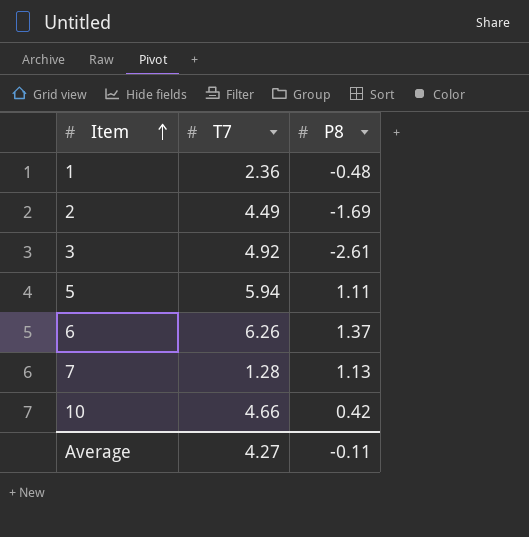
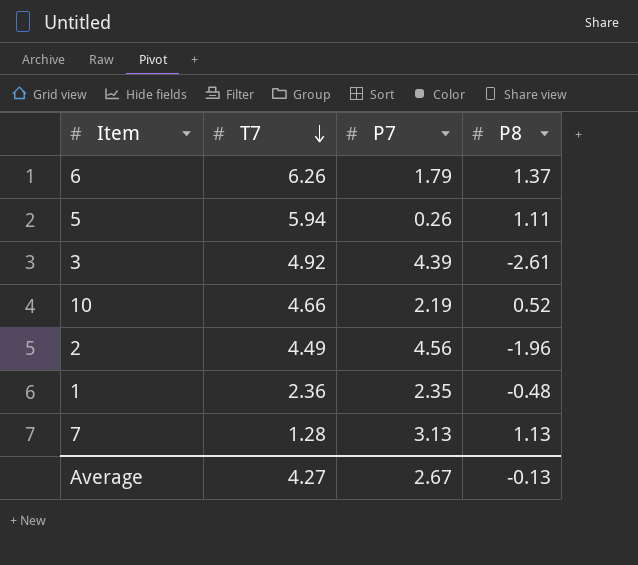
row order: Item ascending -> T7 descending
column P7 | position: none -> 3
10 | P8: 0.42 -> 0.52
2 | P8: -1.69 -> -1.96
Average | P8: -0.11 -> -0.13

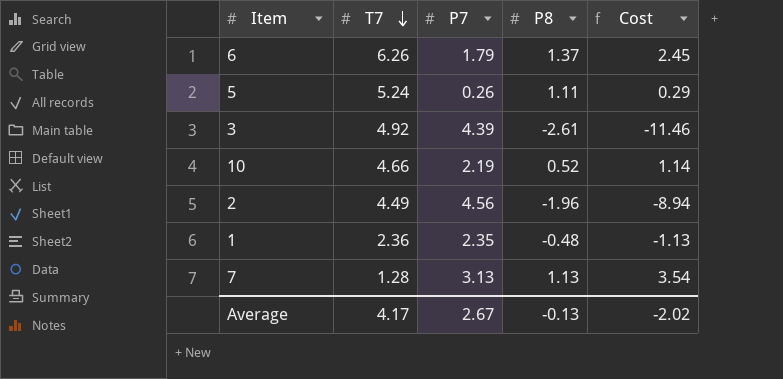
column Cost | formula: none -> [P7] * [P8]
5 | T7: 5.94 -> 5.24
Average | T7: 4.27 -> 4.17

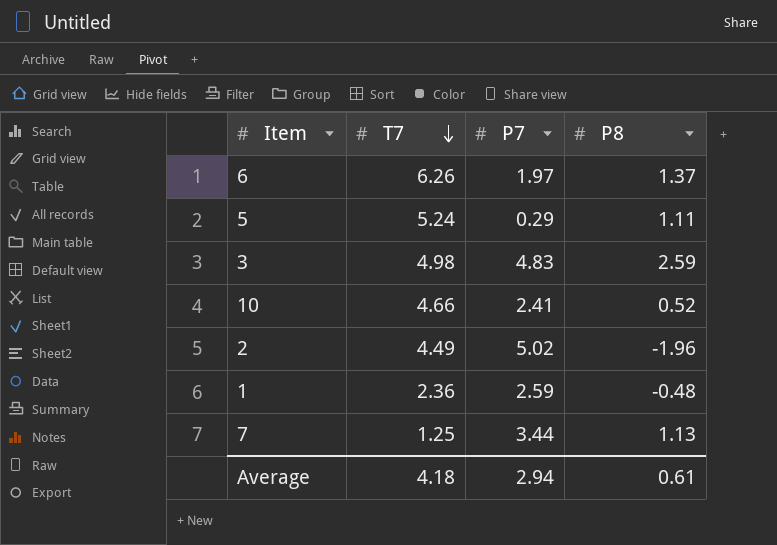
column Cost | formula: [P7] * [P8] -> none
6 | P7: 1.79 -> 1.97
5 | P7: 0.26 -> 0.29
3 | T7: 4.92 -> 4.98
3 | P7: 4.39 -> 4.83
3 | P8: -2.61 -> 2.59
10 | P7: 2.19 -> 2.41
2 | P7: 4.56 -> 5.02
1 | P7: 2.35 -> 2.59
7 | T7: 1.28 -> 1.25
7 | P7: 3.13 -> 3.44
Average | T7: 4.17 -> 4.18
Average | P7: 2.67 -> 2.94
Average | P8: -0.13 -> 0.61

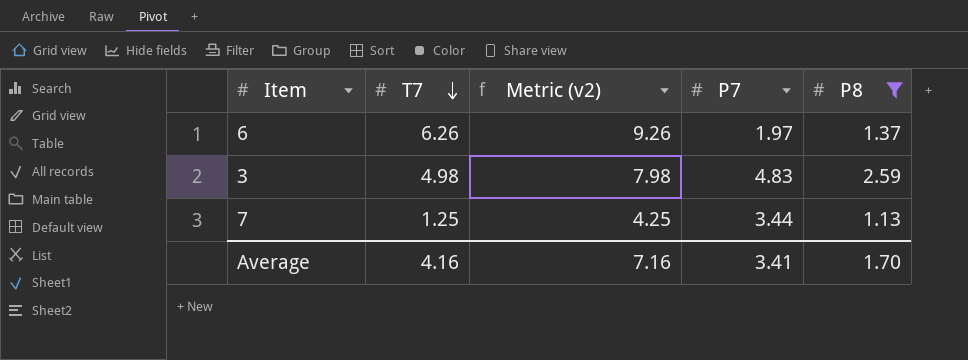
filter: none -> P8 >= 1.13
column Metric (v2) | formula: none -> [T7] + 3
Average | T7: 4.18 -> 4.16
Average | P7: 2.94 -> 3.41
Average | P8: 0.61 -> 1.70

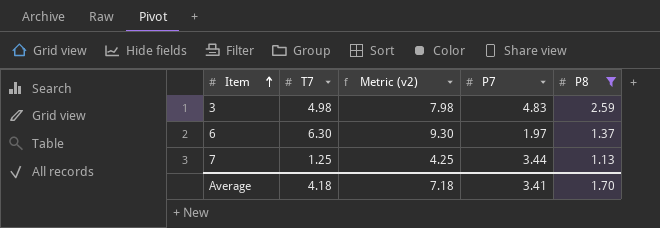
row order: T7 descending -> Item ascending
6 | T7: 6.26 -> 6.30
6 | Metric (v2): 9.26 -> 9.30
Average | T7: 4.16 -> 4.18
Average | Metric (v2): 7.16 -> 7.18

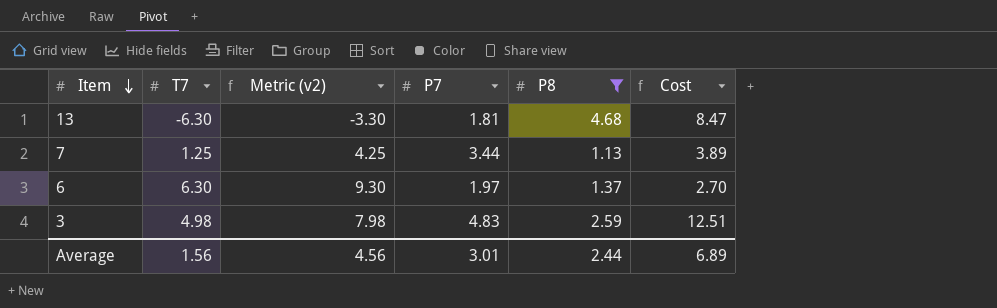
row order: Item ascending -> Item descending
column Cost | formula: none -> [P7] * [P8]
row 13: none -> -6.30 | -3.30 | 1.81 | 4.68 | 8.47
Average | T7: 4.18 -> 1.56
Average | Metric (v2): 7.18 -> 4.56
Average | P7: 3.41 -> 3.01
Average | P8: 1.70 -> 2.44

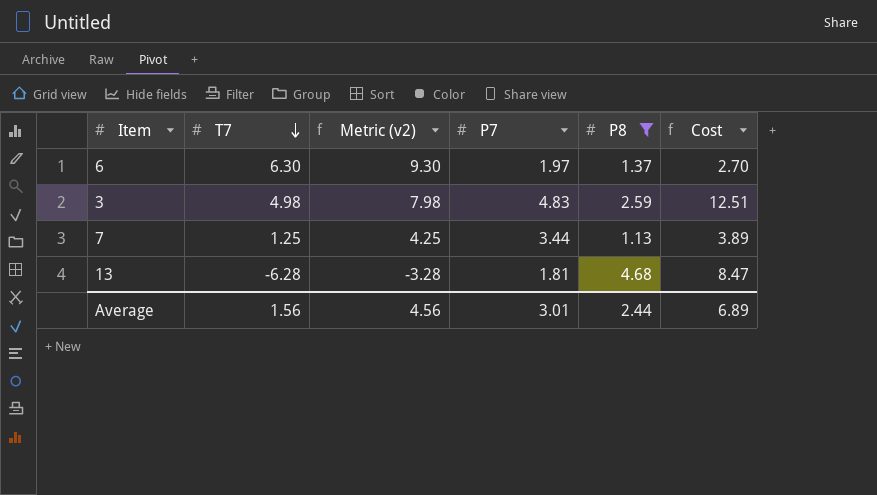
row order: Item descending -> T7 descending
13 | T7: -6.30 -> -6.28
13 | Metric (v2): -3.30 -> -3.28

